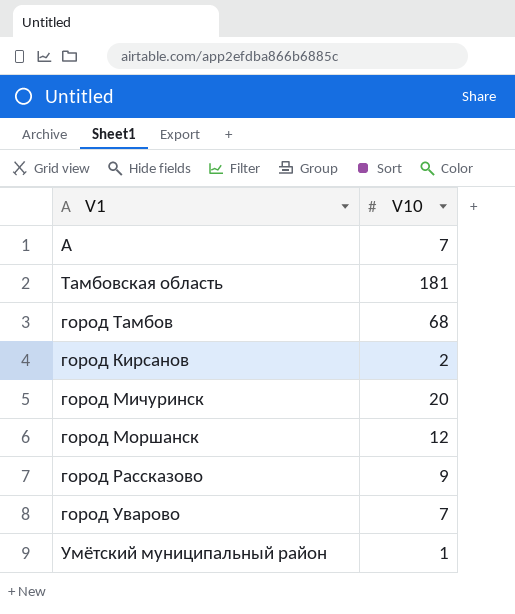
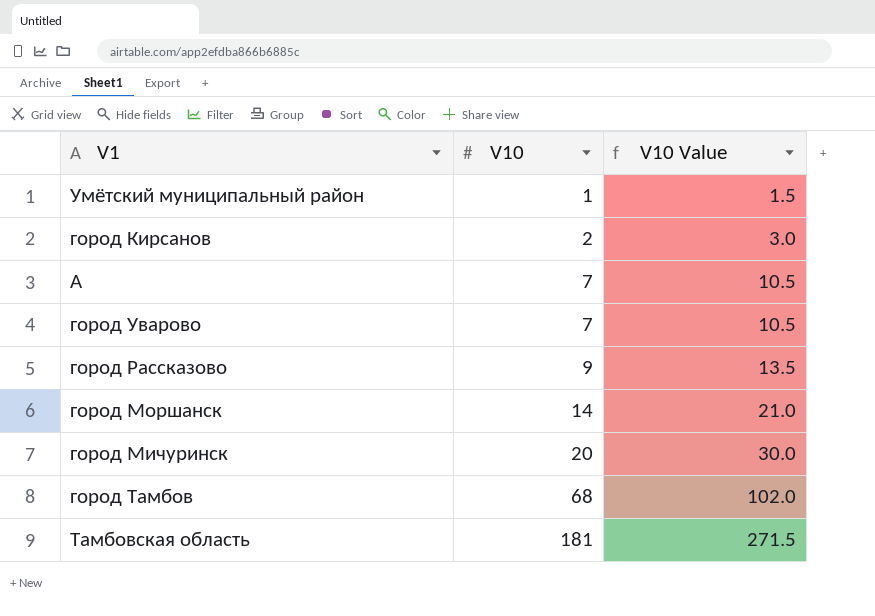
row order: none -> V10 ascending
column V10 Value | formula: none -> [V10] * 1.5
город Моршанск | V10: 12 -> 14

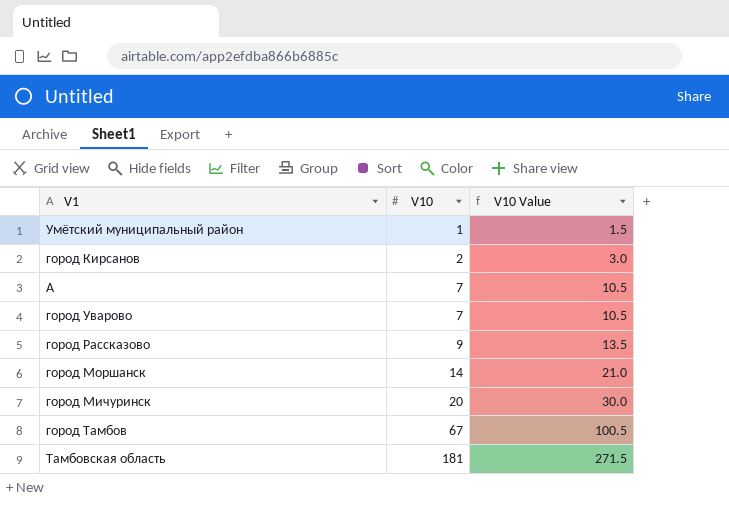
город Тамбов | V10: 68 -> 67
город Тамбов | V10 Value: 102.0 -> 100.5

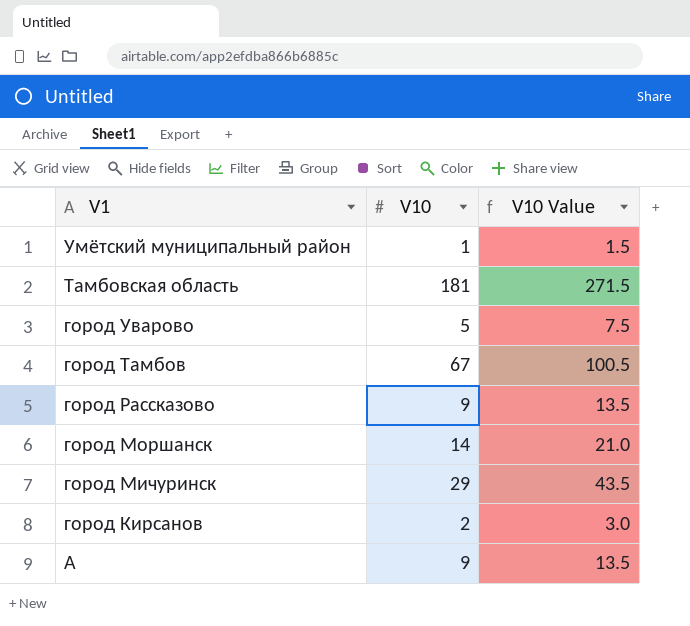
row order: V10 ascending -> V1 descending
город Уварово | V10: 7 -> 5
город Уварово | V10 Value: 10.5 -> 7.5
город Мичуринск | V10: 20 -> 29
город Мичуринск | V10 Value: 30.0 -> 43.5
А | V10: 7 -> 9
А | V10 Value: 10.5 -> 13.5

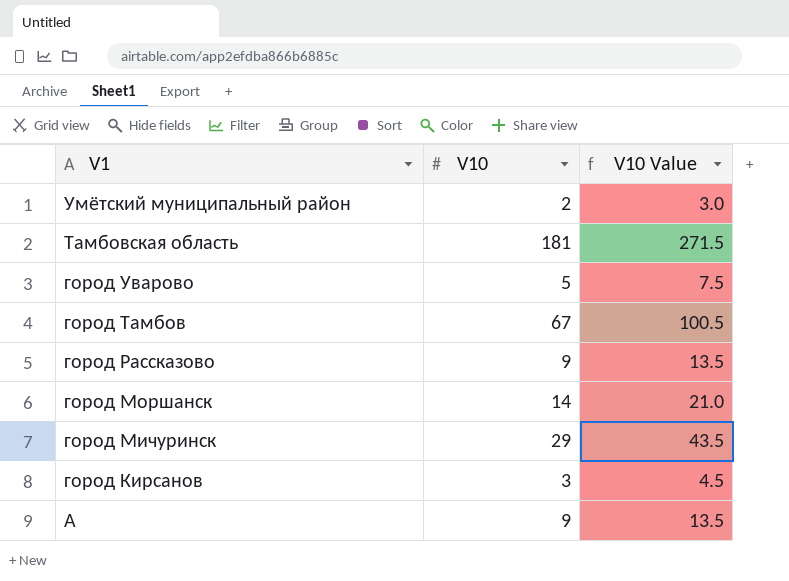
Умётский муниципальный район | V10: 1 -> 2
Умётский муниципальный район | V10 Value: 1.5 -> 3.0
город Кирсанов | V10: 2 -> 3
город Кирсанов | V10 Value: 3.0 -> 4.5

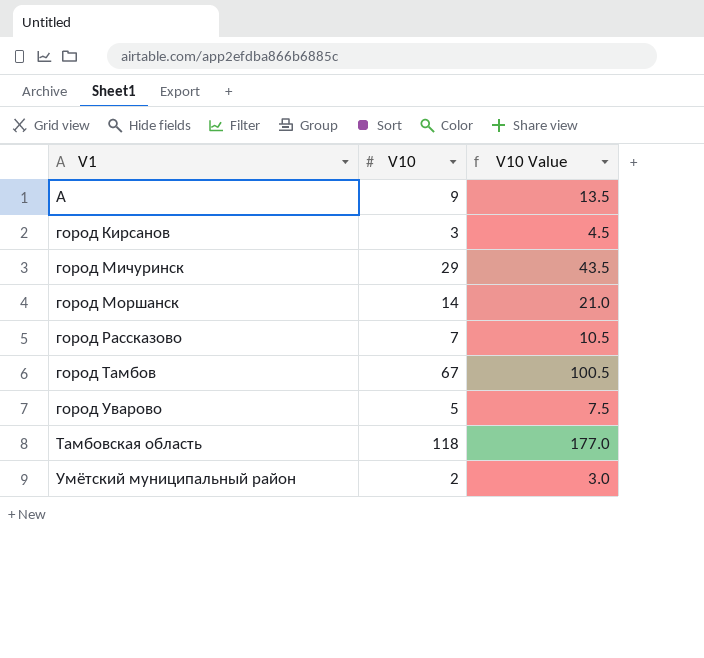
row order: V1 descending -> V1 ascending
город Рассказово | V10: 9 -> 7
город Рассказово | V10 Value: 13.5 -> 10.5
Тамбовская область | V10: 181 -> 118
Тамбовская область | V10 Value: 271.5 -> 177.0

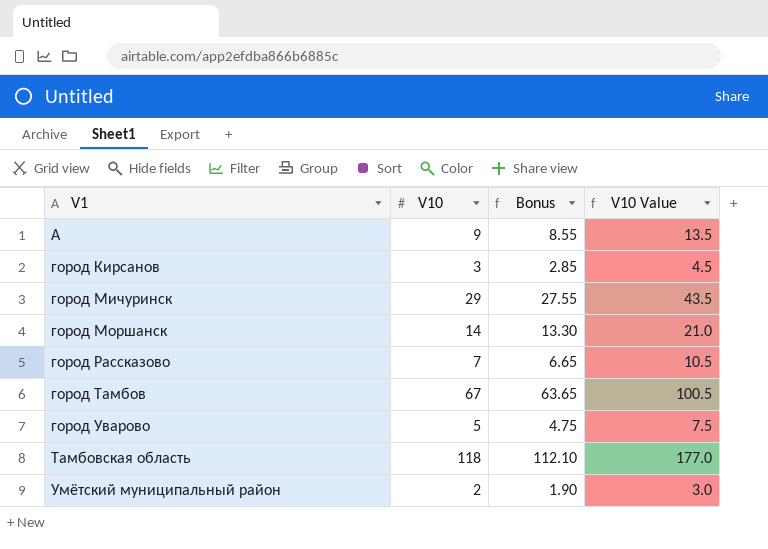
column Bonus | formula: none -> [V10] * 0.95

